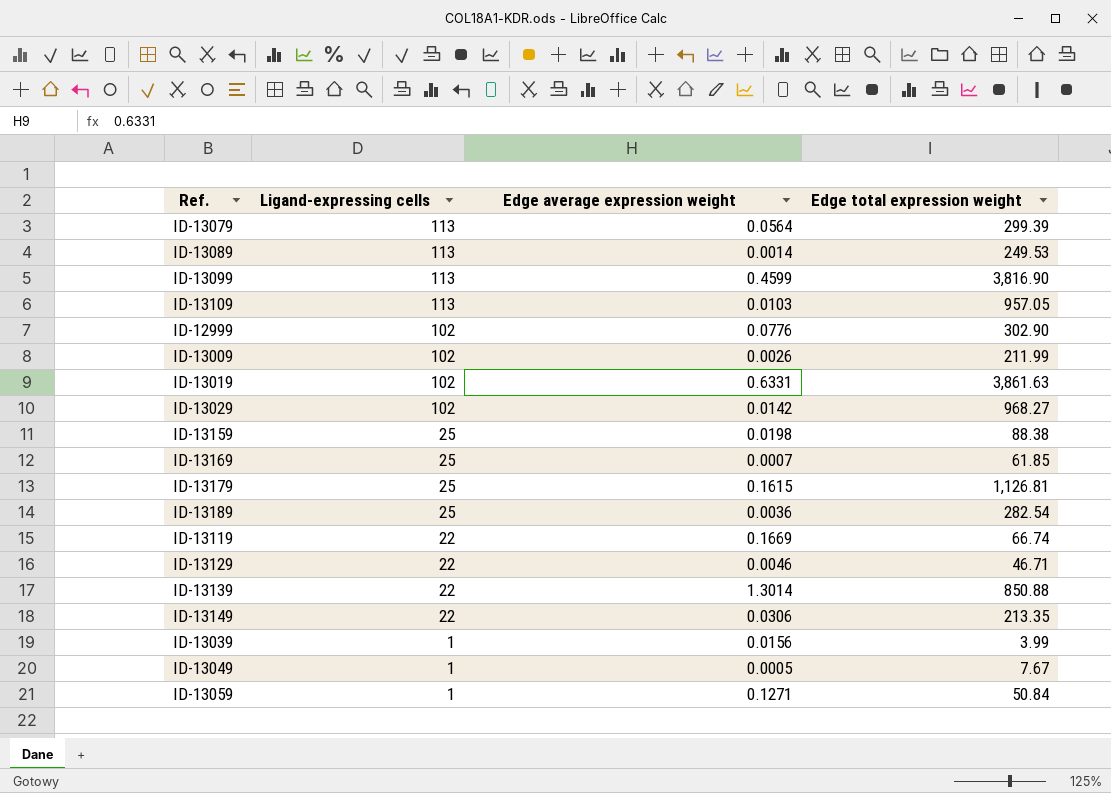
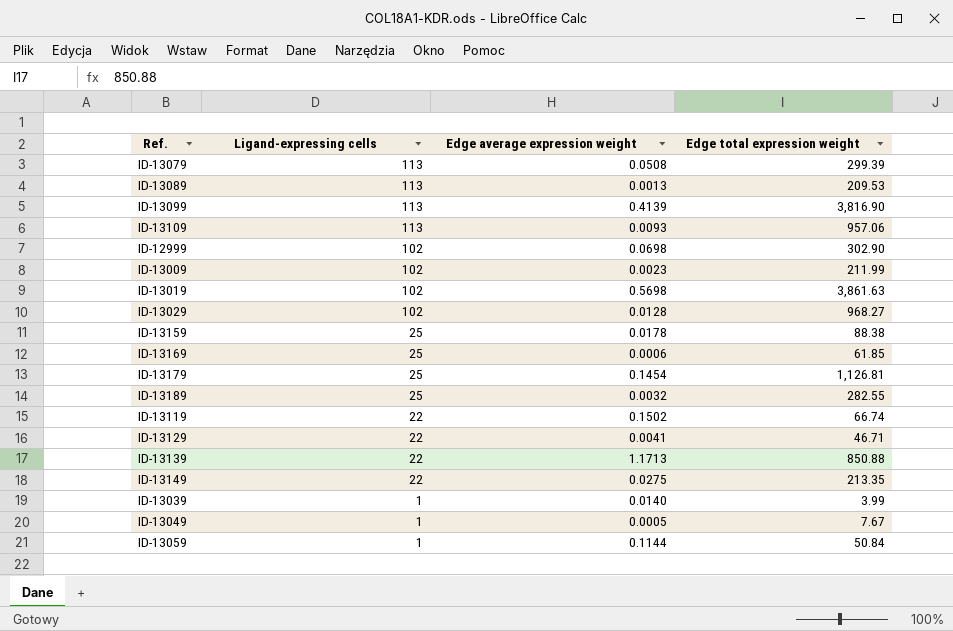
ID-13079 | Edge average expression weight: 0.0564 -> 0.0508
ID-13089 | Edge average expression weight: 0.0014 -> 0.0013
ID-13089 | Edge total expression weight: 249.53 -> 209.53
ID-13099 | Edge average expression weight: 0.4599 -> 0.4139
ID-13109 | Edge average expression weight: 0.0103 -> 0.0093
ID-13109 | Edge total expression weight: 957.05 -> 957.06
ID-12999 | Edge average expression weight: 0.0776 -> 0.0698
ID-13009 | Edge average expression weight: 0.0026 -> 0.0023
ID-13019 | Edge average expression weight: 0.6331 -> 0.5698
ID-13029 | Edge average expression weight: 0.0142 -> 0.0128
ID-13159 | Edge average expression weight: 0.0198 -> 0.0178
ID-13169 | Edge average expression weight: 0.0007 -> 0.0006
ID-13179 | Edge average expression weight: 0.1615 -> 0.1454
ID-13189 | Edge average expression weight: 0.0036 -> 0.0032
ID-13189 | Edge total expression weight: 282.54 -> 282.55
ID-13119 | Edge average expression weight: 0.1669 -> 0.1502
ID-13129 | Edge average expression weight: 0.0046 -> 0.0041
ID-13139 | Edge average expression weight: 1.3014 -> 1.1713
ID-13149 | Edge average expression weight: 0.0306 -> 0.0275
ID-13039 | Edge average expression weight: 0.0156 -> 0.0140
ID-13059 | Edge average expression weight: 0.1271 -> 0.1144

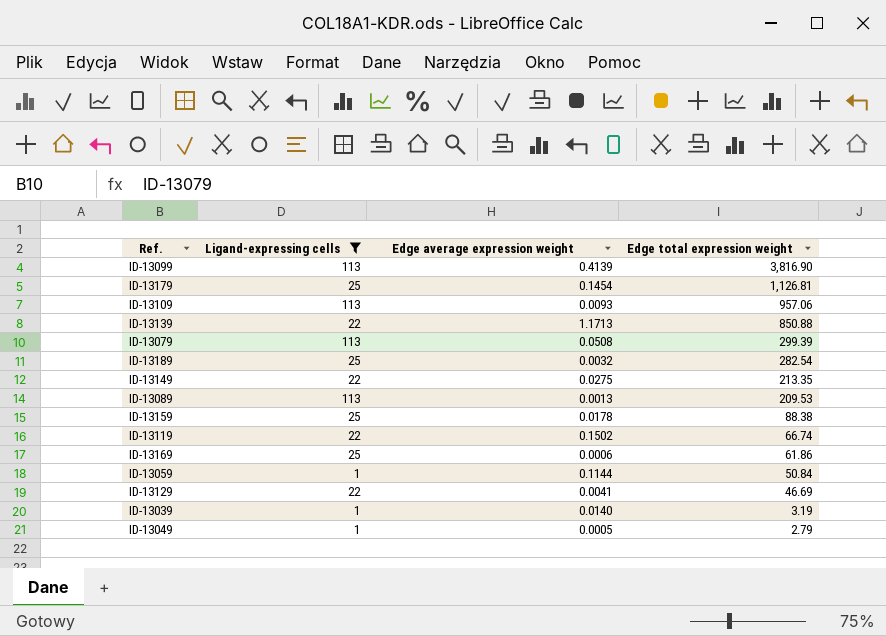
filter: none -> Ligand-expressing cells != 102
row order: Ligand-expressing cells descending -> Edge total expression weight descending
ID-13189 | Edge total expression weight: 282.55 -> 282.54
ID-13169 | Edge total expression weight: 61.85 -> 61.86
ID-13129 | Edge total expression weight: 46.71 -> 46.69
ID-13039 | Edge total expression weight: 3.99 -> 3.19
ID-13049 | Edge total expression weight: 7.67 -> 2.79

